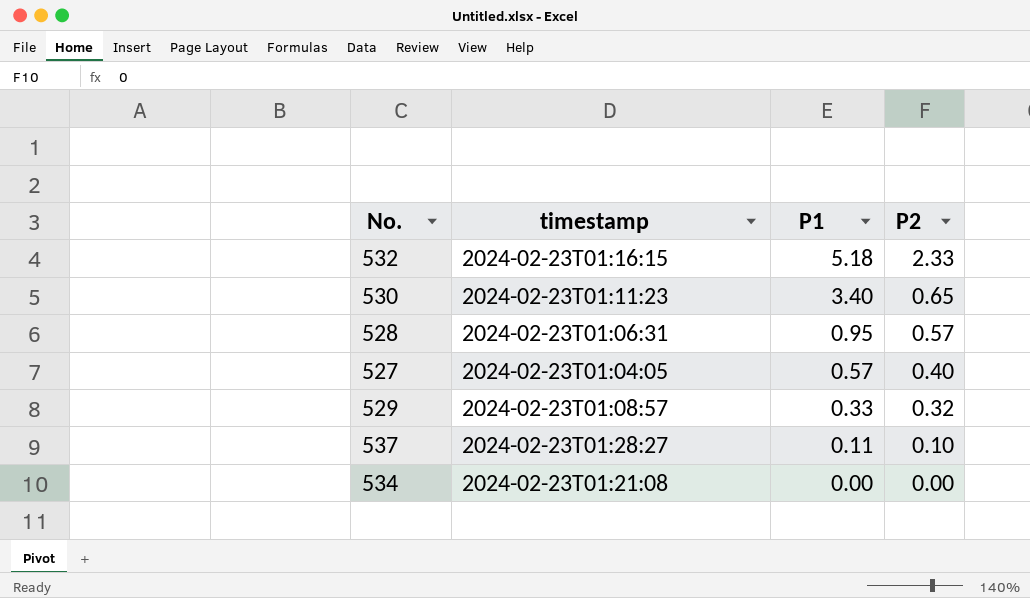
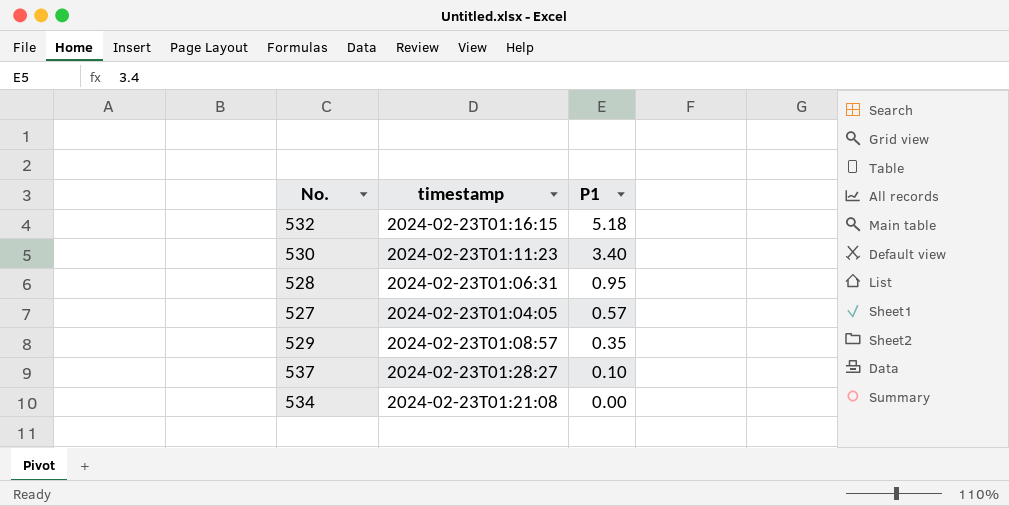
column P2 | position: 4 -> none
529 | P1: 0.33 -> 0.35
537 | P1: 0.11 -> 0.10

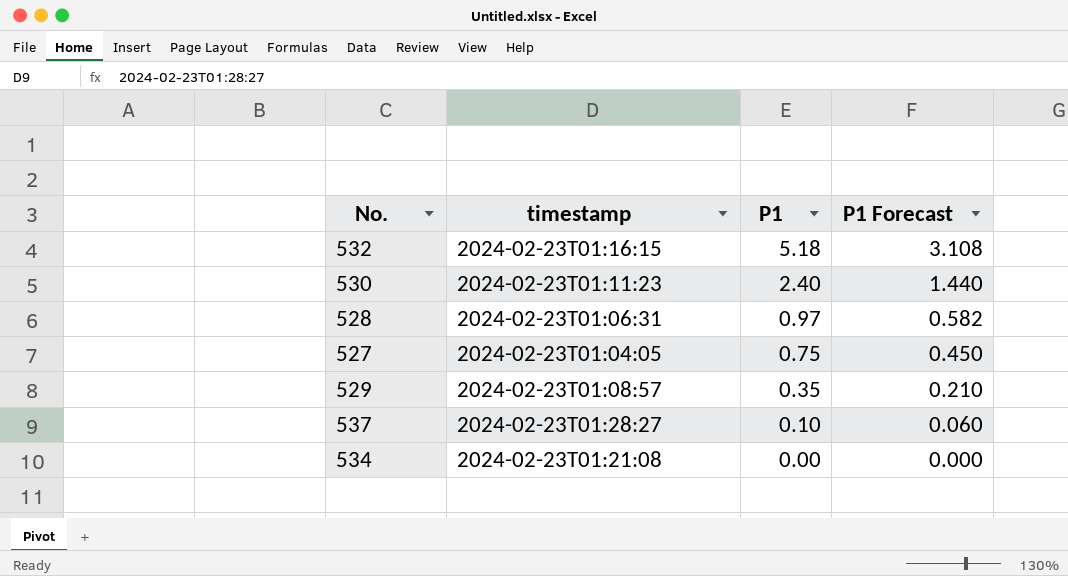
column P1 Forecast | formula: none -> [P1] * 0.6
530 | P1: 3.40 -> 2.40
528 | P1: 0.95 -> 0.97
527 | P1: 0.57 -> 0.75

